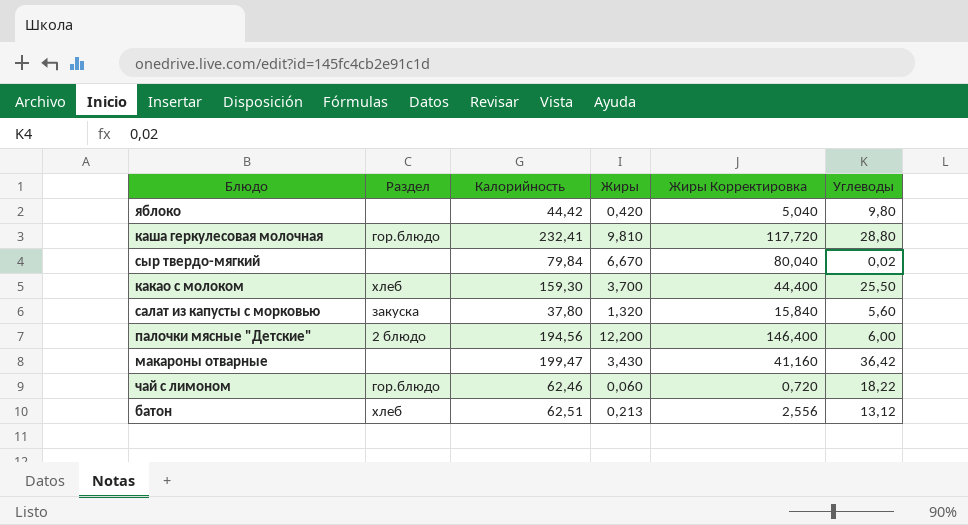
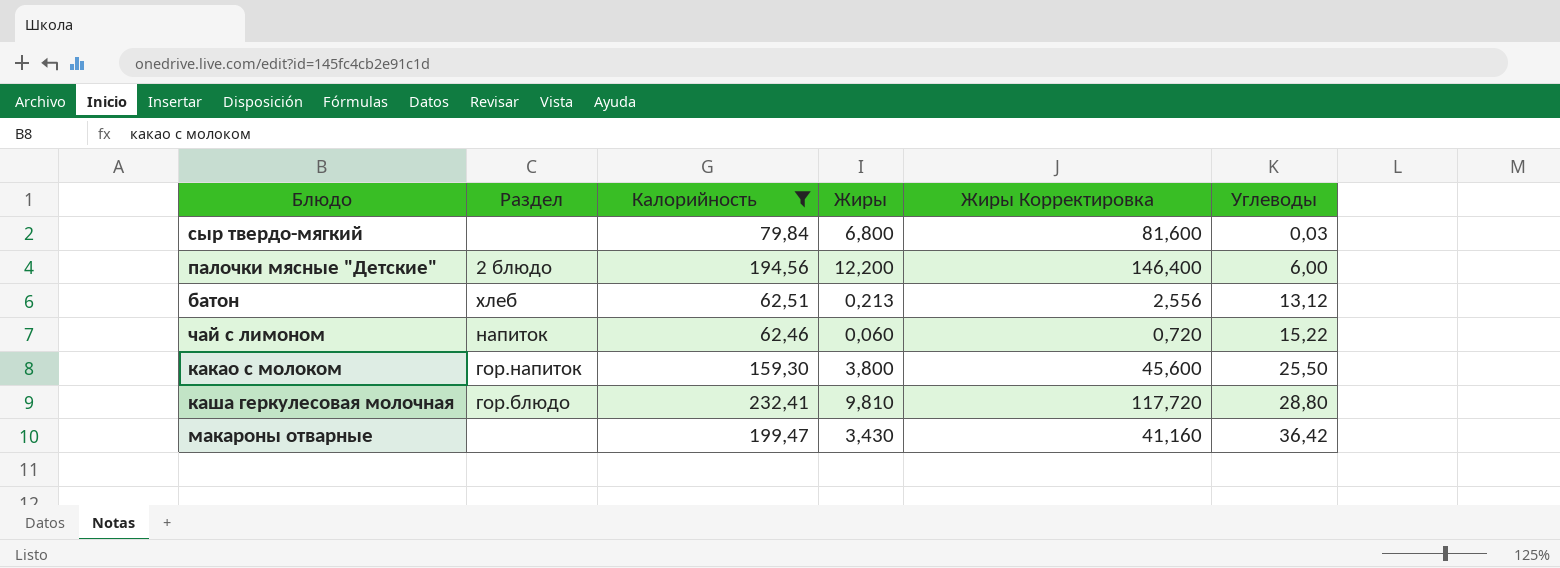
filter: none -> Калорийность >= 62,46
row order: none -> Углеводы ascending
сыр твердо-мягкий | Жиры: 6,670 -> 6,800
сыр твердо-мягкий | Жиры Корректировка: 80,040 -> 81,600
сыр твердо-мягкий | Углеводы: 0,02 -> 0,03
чай с лимоном | Раздел: гор.блюдо -> напиток
чай с лимоном | Углеводы: 18,22 -> 15,22
какао с молоком | Раздел: хлеб -> гор.напиток
какао с молоком | Жиры: 3,700 -> 3,800
какао с молоком | Жиры Корректировка: 44,400 -> 45,600

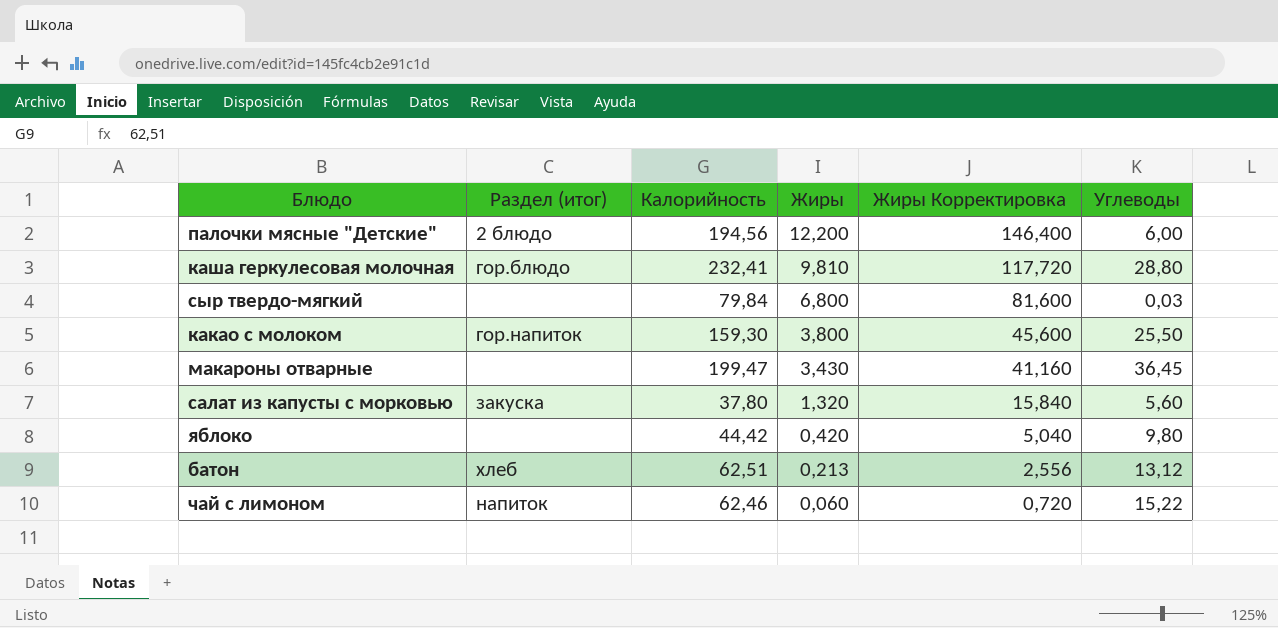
filter: Калорийность >= 62,46 -> none
row order: Углеводы ascending -> Жиры descending
column name: Раздел -> Раздел (итог)
макароны отварные | Углеводы: 36,42 -> 36,45

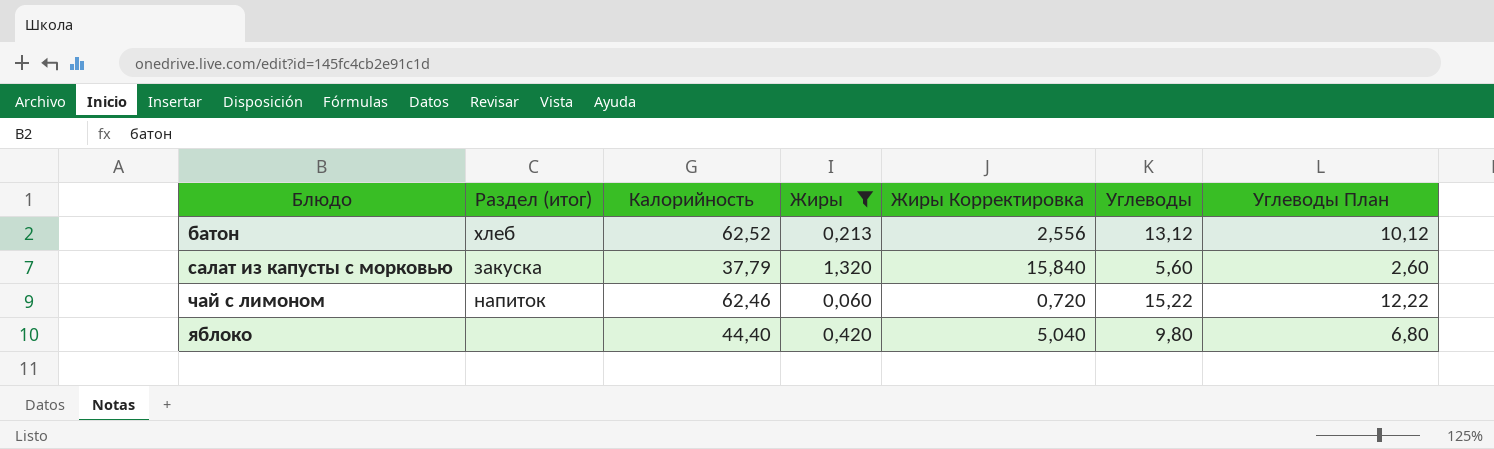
filter: none -> Жиры <= 1,320
row order: Жиры descending -> Блюдо ascending
column Углеводы План | formula: none -> [Углеводы] - 3
батон | Калорийность: 62,51 -> 62,52
салат из капусты с морковью | Калорийность: 37,80 -> 37,79
яблоко | Калорийность: 44,42 -> 44,40

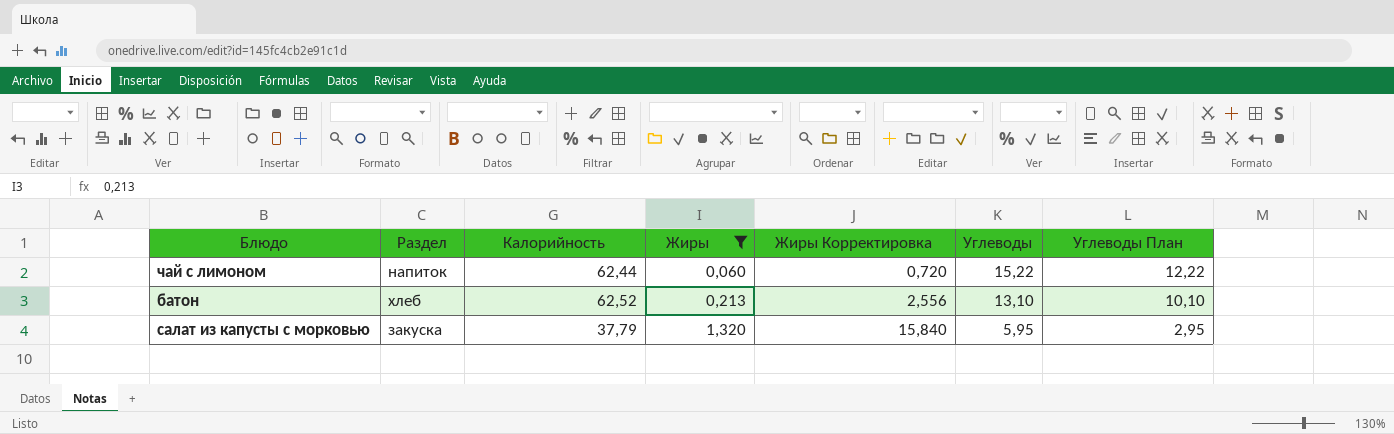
row order: Блюдо ascending -> Жиры ascending
column name: Раздел (итог) -> Раздел
row яблоко: none | 44,40 | 0,420 | 5,040 | 9,80 | 6,80 -> none
чай с лимоном | Калорийность: 62,46 -> 62,44
батон | Углеводы: 13,12 -> 13,10
батон | Углеводы План: 10,12 -> 10,10
салат из капусты с морковью | Углеводы: 5,60 -> 5,95
салат из капусты с морковью | Углеводы План: 2,60 -> 2,95

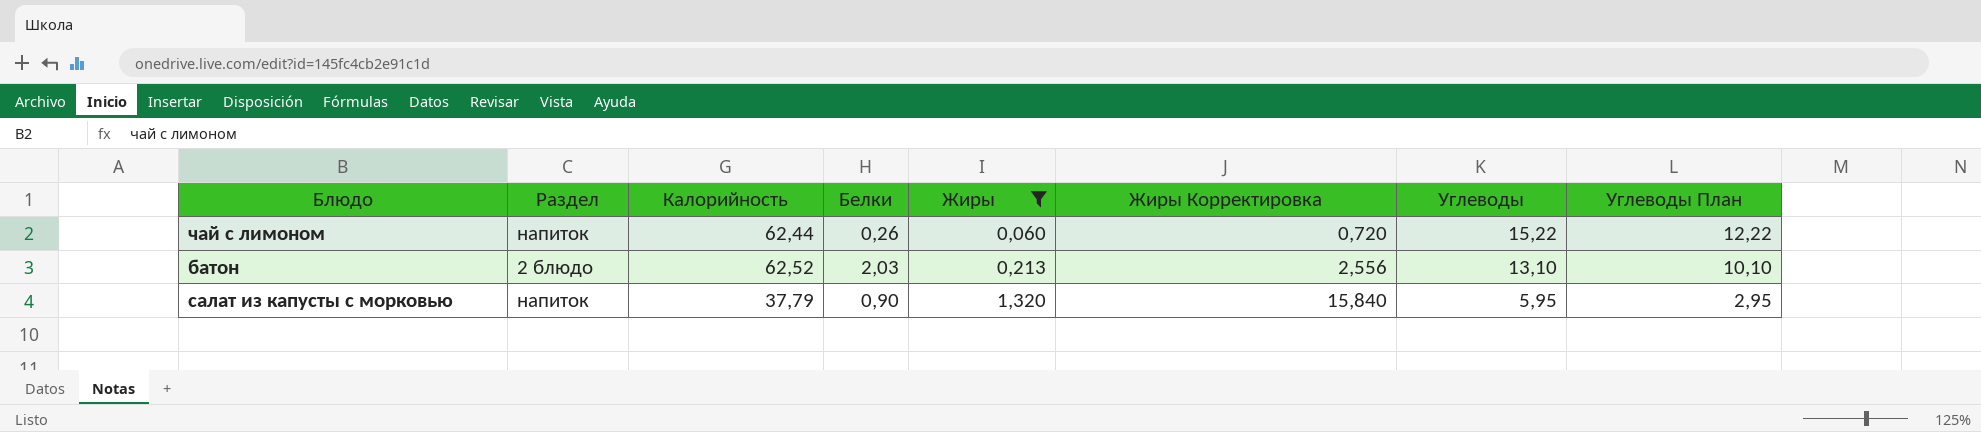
column Белки | position: none -> 4
батон | Раздел: хлеб -> 2 блюдо
салат из капусты с морковью | Раздел: закуска -> напиток

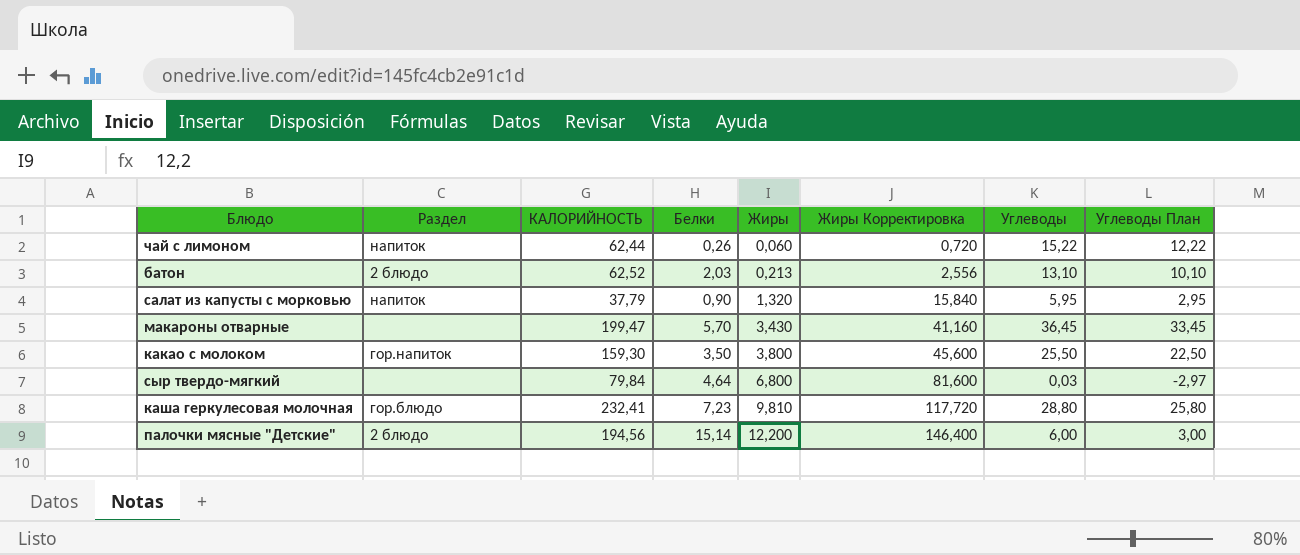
filter: Жиры <= 1,320 -> none
column name: Калорийность -> КАЛОРИЙНОСТЬ

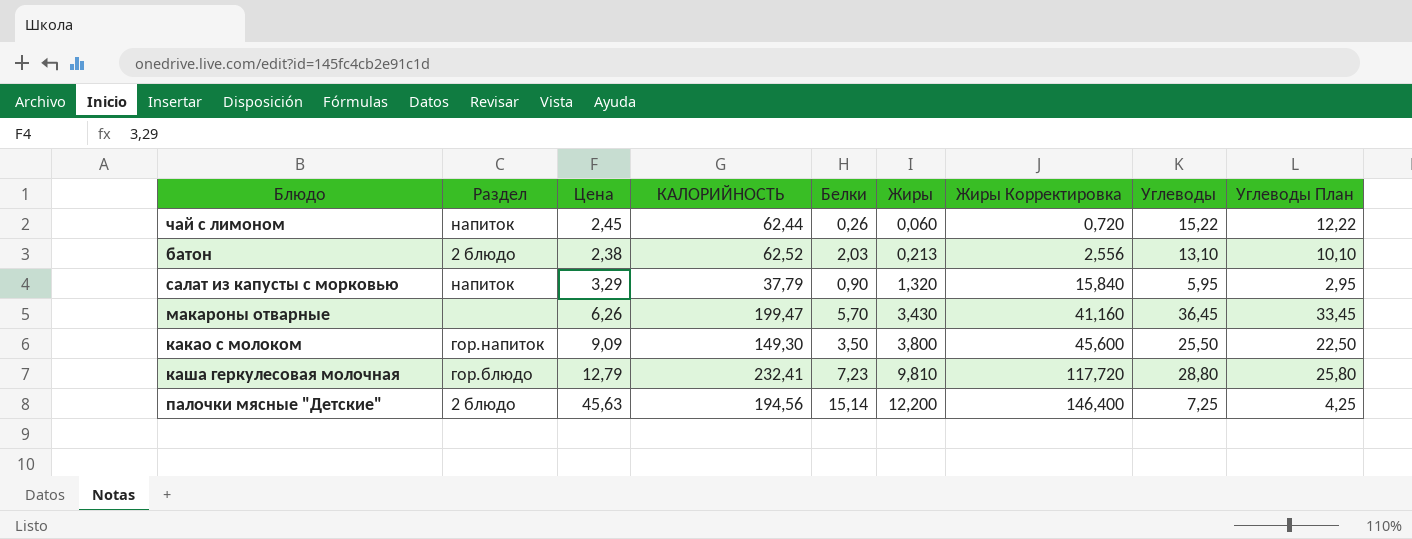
column Цена | position: none -> 3
row сыр твердо-мягкий: none | 79,84 | 4,64 | 6,800 | 81,600 | 0,03 | -2,97 -> none
какао с молоком | КАЛОРИЙНОСТЬ: 159,30 -> 149,30
палочки мясные "Детские" | Углеводы: 6,00 -> 7,25
палочки мясные "Детские" | Углеводы План: 3,00 -> 4,25

